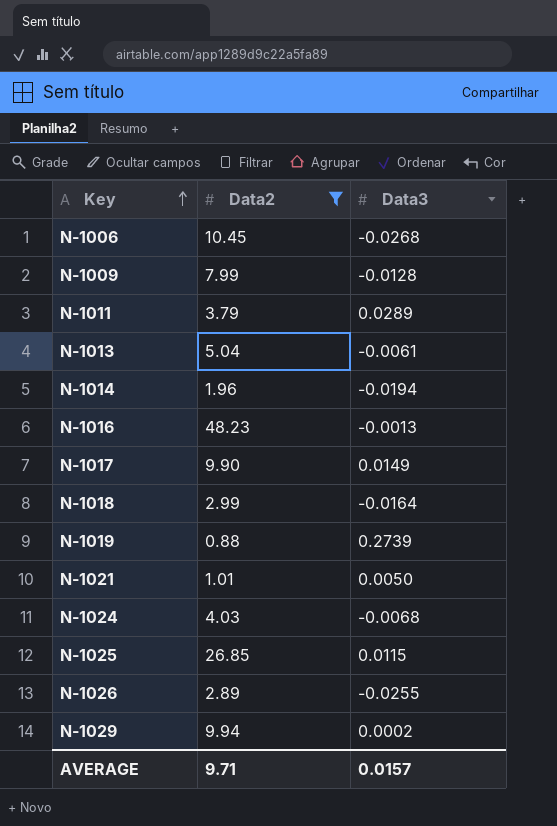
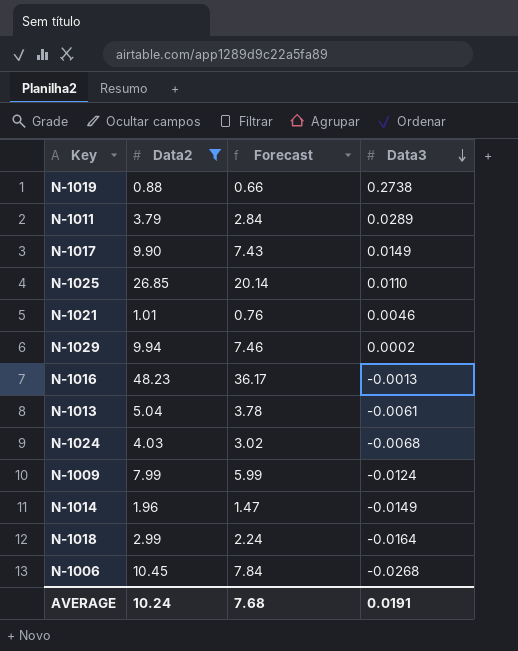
row order: Key ascending -> Data3 descending
column Forecast | formula: none -> [Data2] * 0.75
row N-1026: 2.89 | -0.0255 -> none
N-1019 | Data3: 0.2739 -> 0.2738
N-1025 | Data3: 0.0115 -> 0.0110
N-1021 | Data3: 0.0050 -> 0.0046
N-1009 | Data3: -0.0128 -> -0.0124
N-1014 | Data3: -0.0194 -> -0.0149
AVERAGE | Data2: 9.71 -> 10.24
AVERAGE | Data3: 0.0157 -> 0.0191

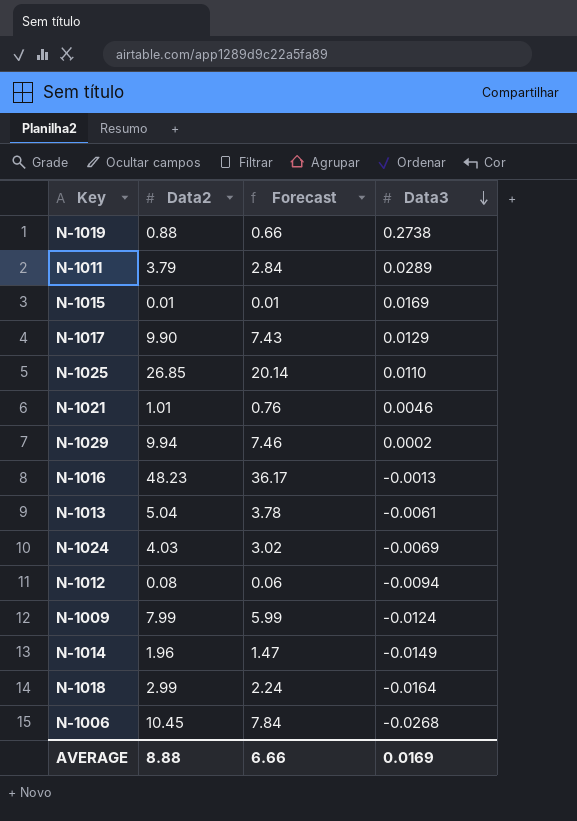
filter: Data2 >= 0.88 -> none
N-1017 | Data3: 0.0149 -> 0.0129
N-1024 | Data3: -0.0068 -> -0.0069
AVERAGE | Data2: 10.24 -> 8.88
AVERAGE | Forecast: 7.68 -> 6.66
AVERAGE | Data3: 0.0191 -> 0.0169

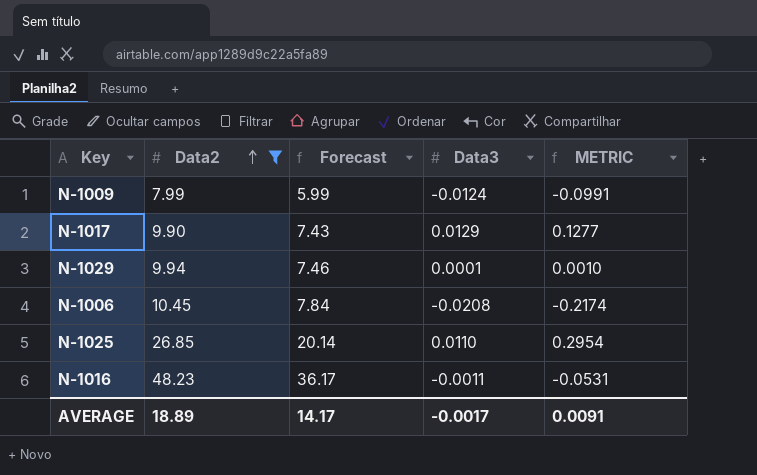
filter: none -> Data2 >= 7.99
row order: Data3 descending -> Data2 ascending
column METRIC | formula: none -> [Data2] * [Data3]
N-1029 | Data3: 0.0002 -> 0.0001
N-1006 | Data3: -0.0268 -> -0.0208
N-1016 | Data3: -0.0013 -> -0.0011
AVERAGE | Data2: 8.88 -> 18.89
AVERAGE | Forecast: 6.66 -> 14.17
AVERAGE | Data3: 0.0169 -> -0.0017

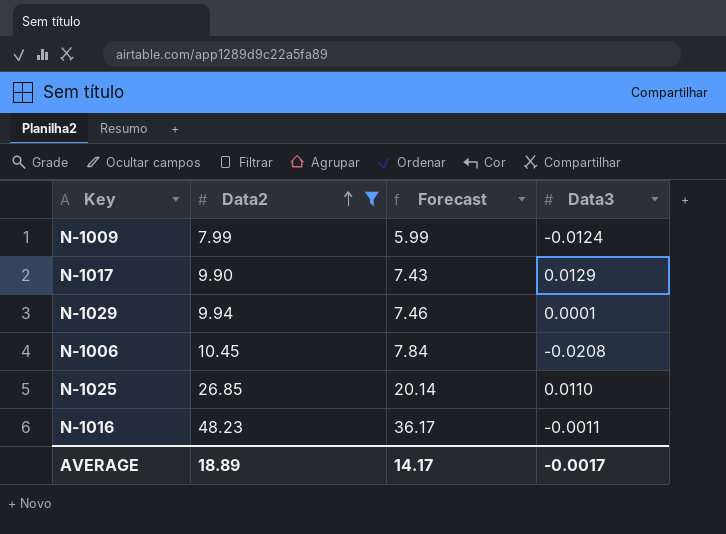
column METRIC | formula: [Data2] * [Data3] -> none

